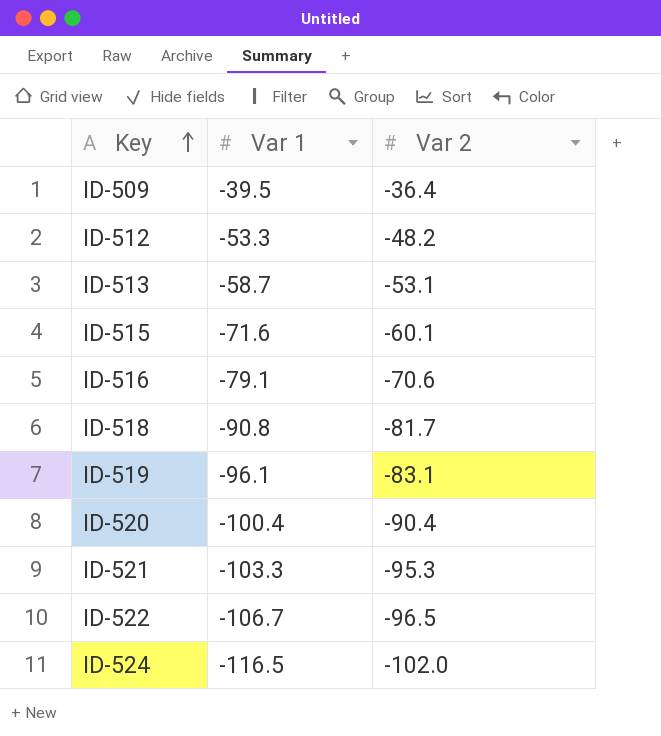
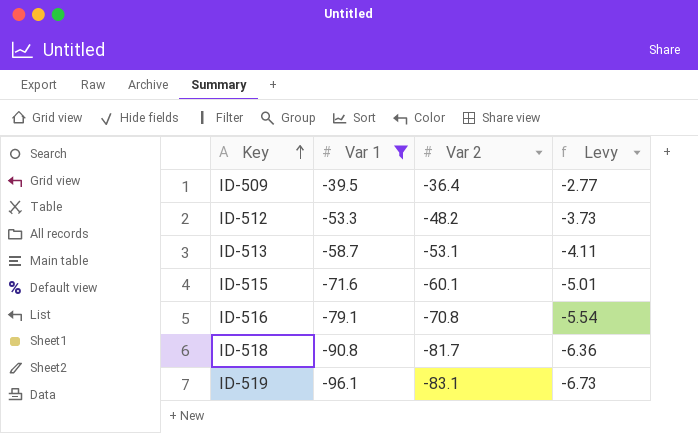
filter: none -> Var 1 >= -96.1
column Levy | formula: none -> [Var 1] * 0.07
ID-516 | Var 2: -70.6 -> -70.8

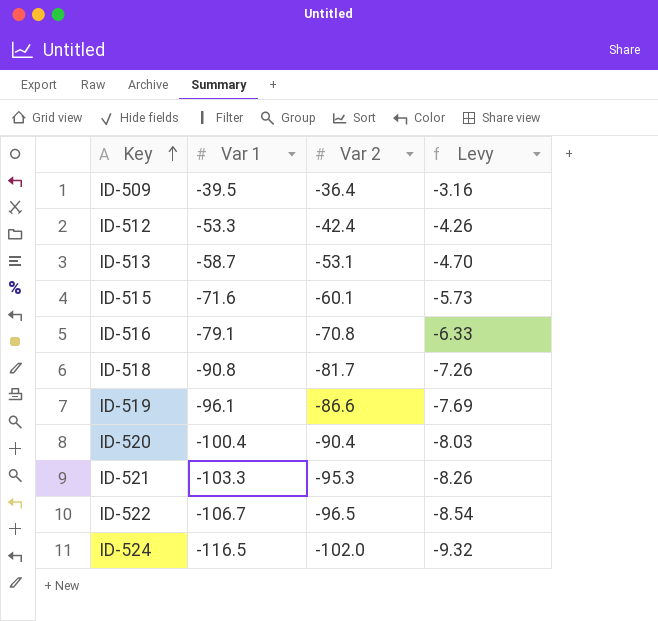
filter: Var 1 >= -96.1 -> none
column Levy | formula: [Var 1] * 0.07 -> [Var 1] * 0.08
ID-512 | Var 2: -48.2 -> -42.4
ID-519 | Var 2: -83.1 -> -86.6

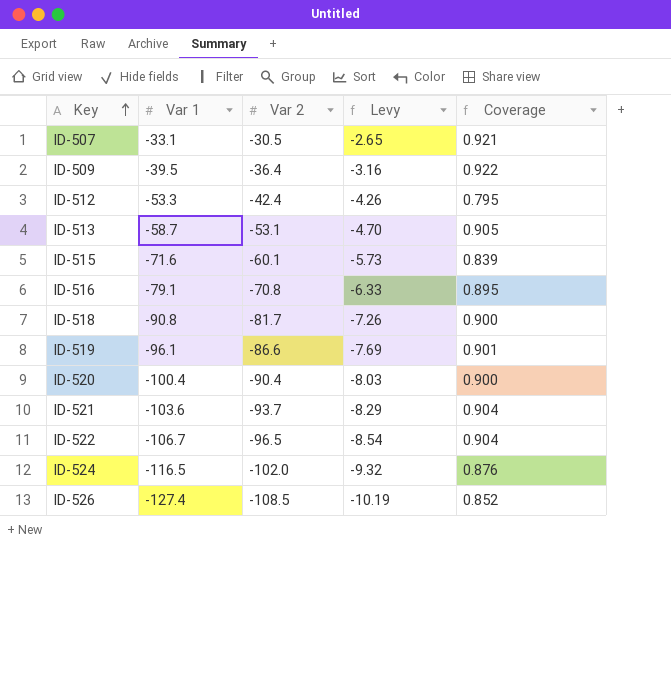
column Coverage | formula: none -> [Var 2] / [Var 1]
row ID-507: none -> -33.1 | -30.5 | -2.65 | 0.921
ID-521 | Var 1: -103.3 -> -103.6
ID-521 | Var 2: -95.3 -> -93.7
ID-521 | Levy: -8.26 -> -8.29
row ID-526: none -> -127.4 | -108.5 | -10.19 | 0.852

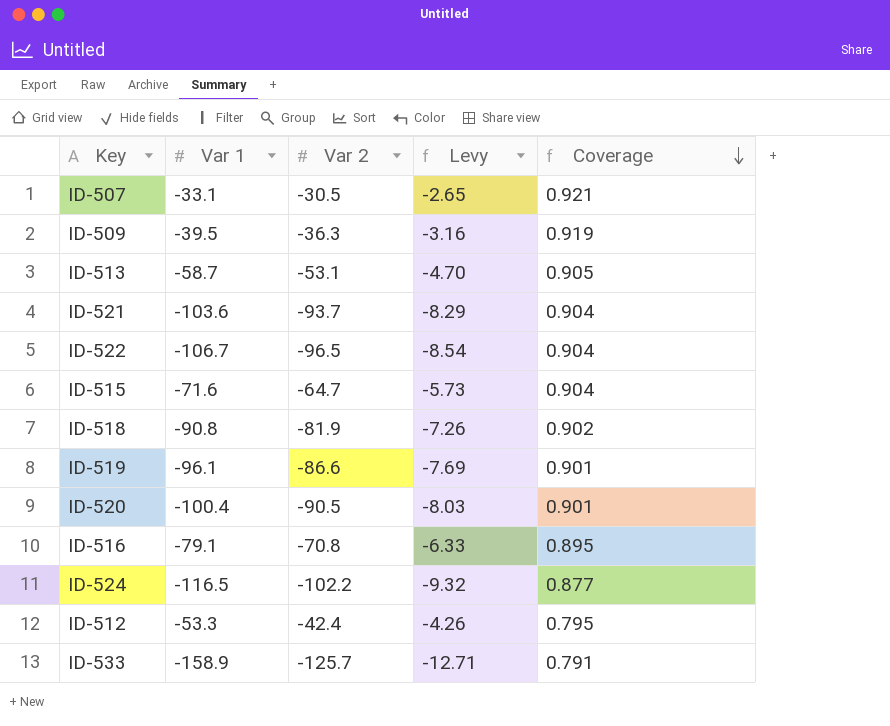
row order: Key ascending -> Coverage descending
row ID-526: -127.4 | -108.5 | -10.19 | 0.852 -> none
ID-509 | Var 2: -36.4 -> -36.3
ID-509 | Coverage: 0.922 -> 0.919
ID-515 | Var 2: -60.1 -> -64.7
ID-515 | Coverage: 0.839 -> 0.904
ID-518 | Var 2: -81.7 -> -81.9
ID-518 | Coverage: 0.900 -> 0.902
ID-520 | Var 2: -90.4 -> -90.5
ID-520 | Coverage: 0.900 -> 0.901
ID-524 | Var 2: -102.0 -> -102.2
ID-524 | Coverage: 0.876 -> 0.877
row ID-533: none -> -158.9 | -125.7 | -12.71 | 0.791

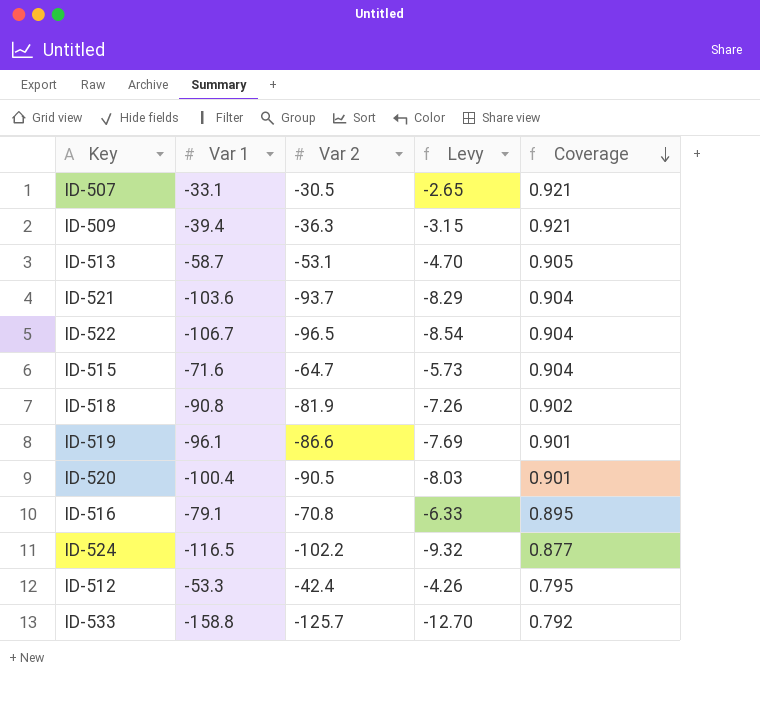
ID-509 | Var 1: -39.5 -> -39.4
ID-509 | Levy: -3.16 -> -3.15
ID-509 | Coverage: 0.919 -> 0.921
ID-533 | Var 1: -158.9 -> -158.8
ID-533 | Levy: -12.71 -> -12.70
ID-533 | Coverage: 0.791 -> 0.792

